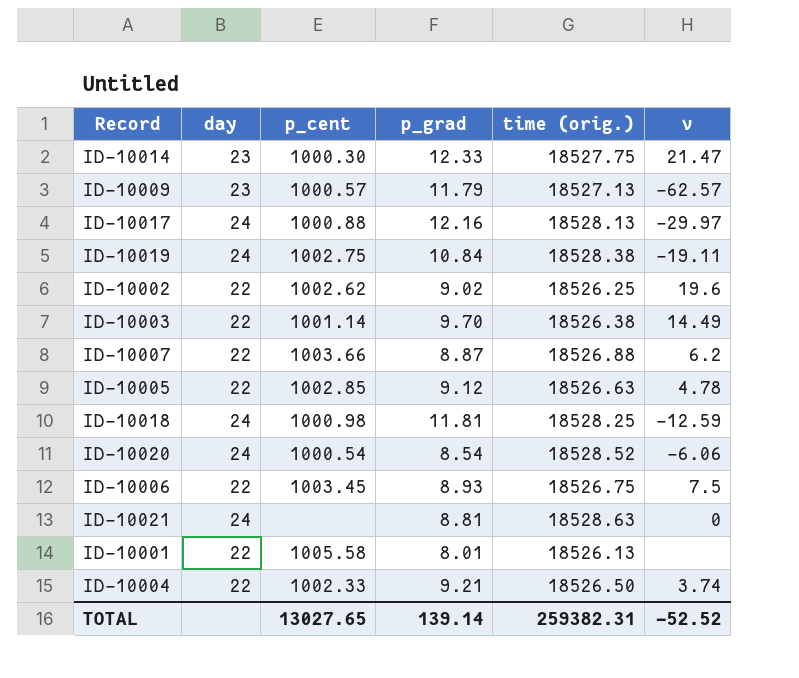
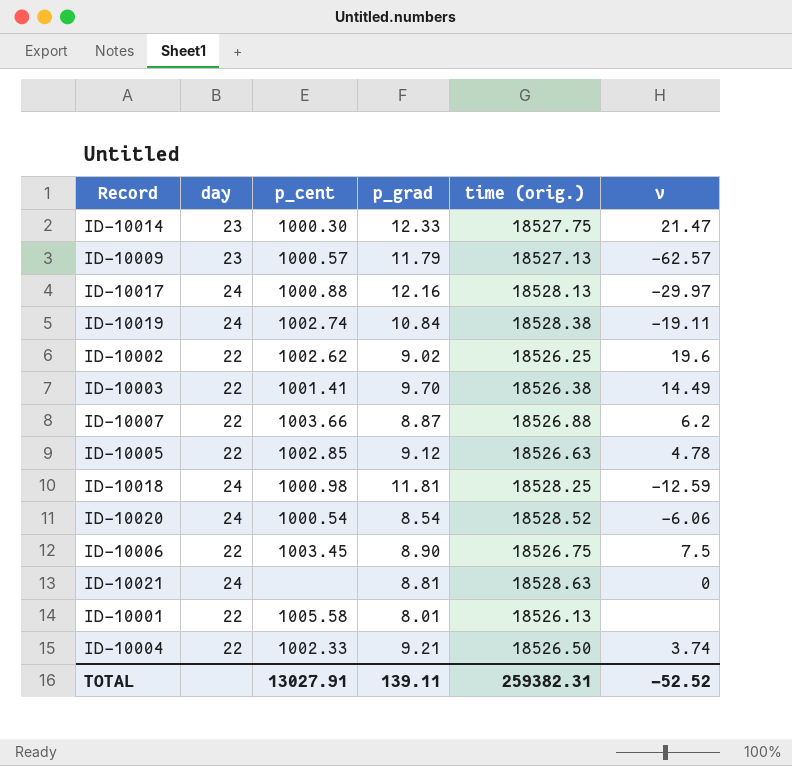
ID-10019 | p_cent: 1002.75 -> 1002.74
ID-10003 | p_cent: 1001.14 -> 1001.41
ID-10006 | p_grad: 8.93 -> 8.90
TOTAL | p_cent: 13027.65 -> 13027.91
TOTAL | p_grad: 139.14 -> 139.11

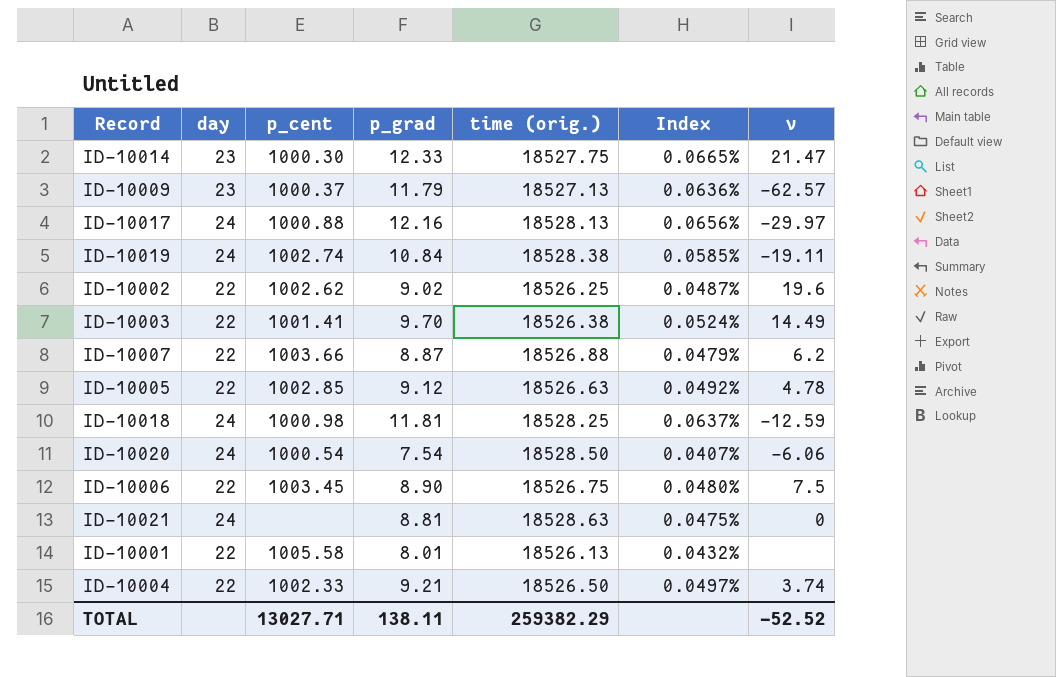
column Index | formula: none -> [p_grad] / [time (orig.)]
ID-10009 | p_cent: 1000.57 -> 1000.37
ID-10020 | p_grad: 8.54 -> 7.54
ID-10020 | time (orig.): 18528.52 -> 18528.50
TOTAL | p_cent: 13027.91 -> 13027.71
TOTAL | p_grad: 139.11 -> 138.11
TOTAL | time (orig.): 259382.31 -> 259382.29

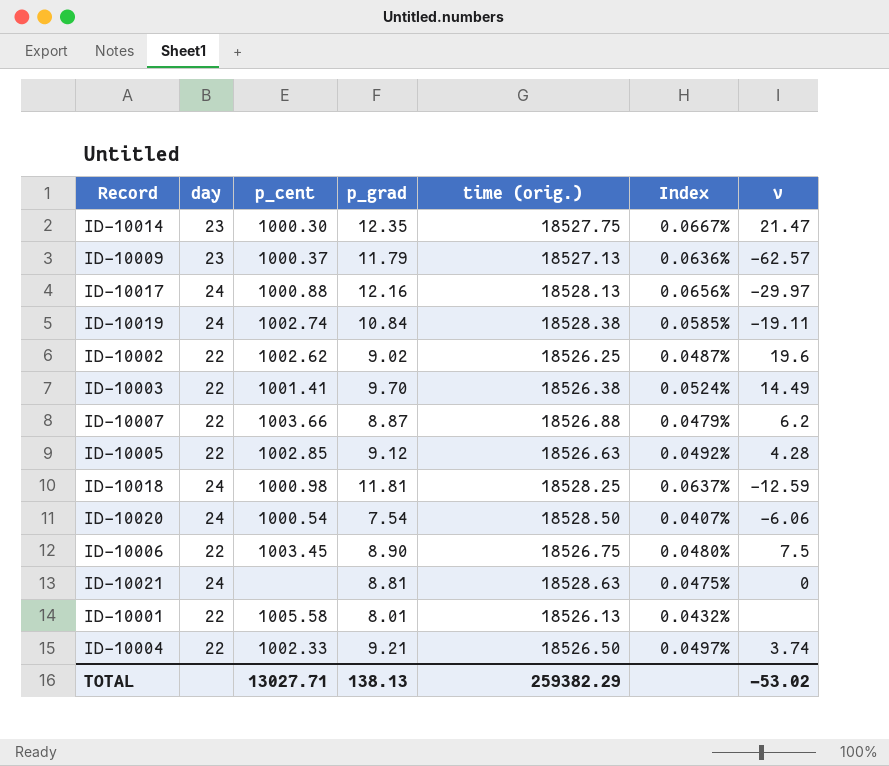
ID-10014 | p_grad: 12.33 -> 12.35
ID-10014 | Index: 0.0665% -> 0.0667%
ID-10005 | v: 4.78 -> 4.28
TOTAL | p_grad: 138.11 -> 138.13
TOTAL | v: -52.52 -> -53.02

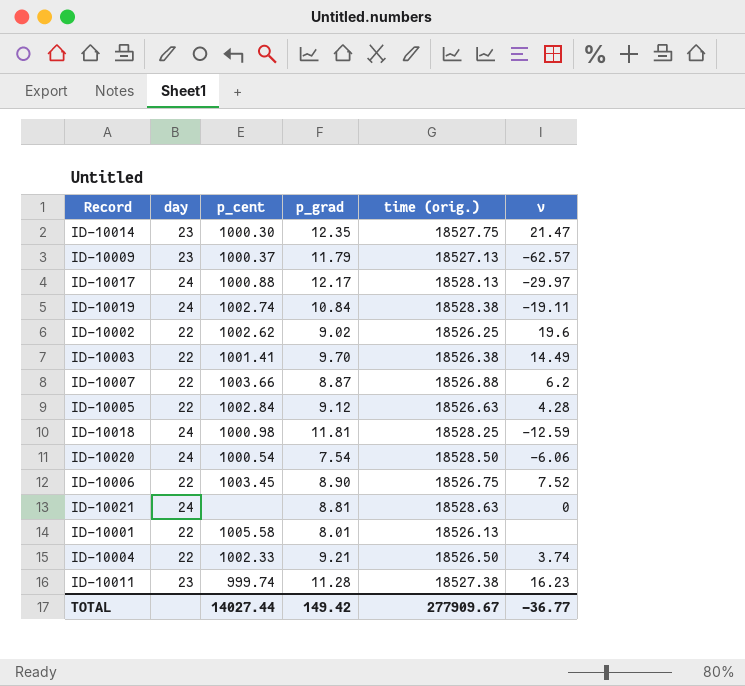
column Index | formula: [p_grad] / [time (orig.)] -> none
ID-10017 | p_grad: 12.16 -> 12.17
ID-10005 | p_cent: 1002.85 -> 1002.84
ID-10006 | v: 7.5 -> 7.52
row ID-10011: none -> 23 | 999.74 | 11.28 | 18527.38 | 16.23
TOTAL | p_cent: 13027.71 -> 14027.44
TOTAL | p_grad: 138.13 -> 149.42
TOTAL | time (orig.): 259382.29 -> 277909.67
TOTAL | v: -53.02 -> -36.77

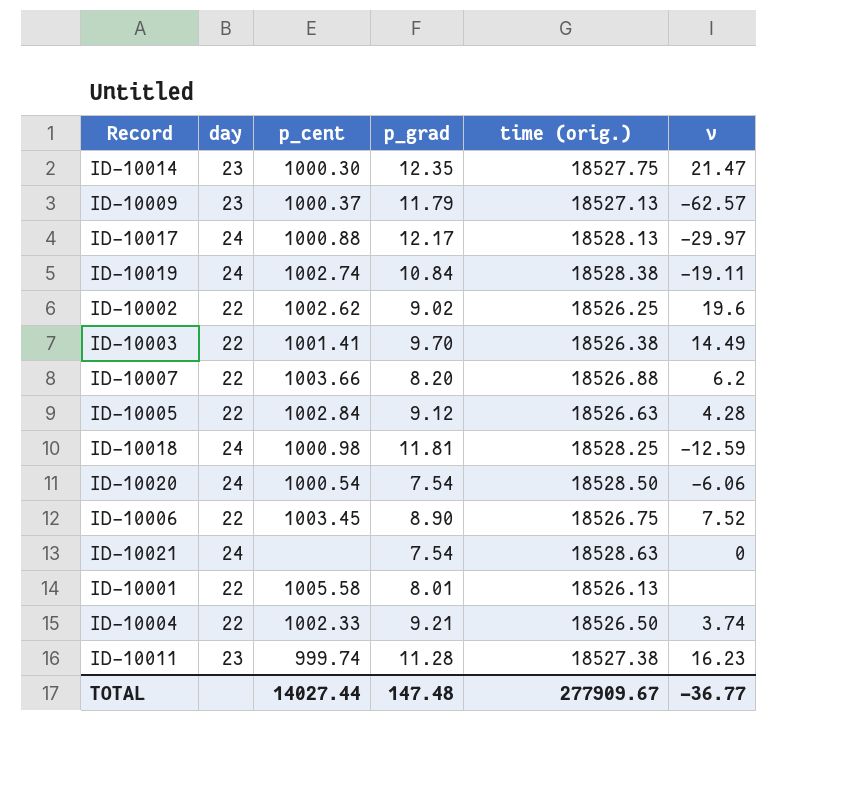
ID-10007 | p_grad: 8.87 -> 8.20
ID-10021 | p_grad: 8.81 -> 7.54
TOTAL | p_grad: 149.42 -> 147.48

